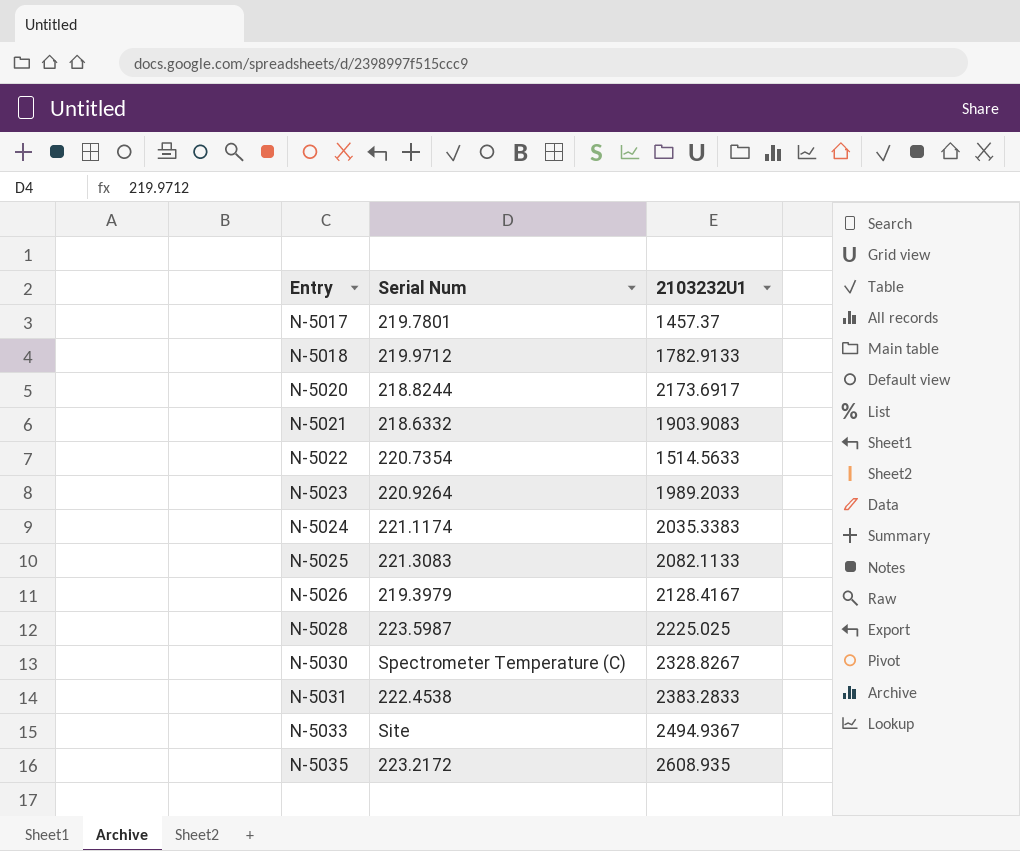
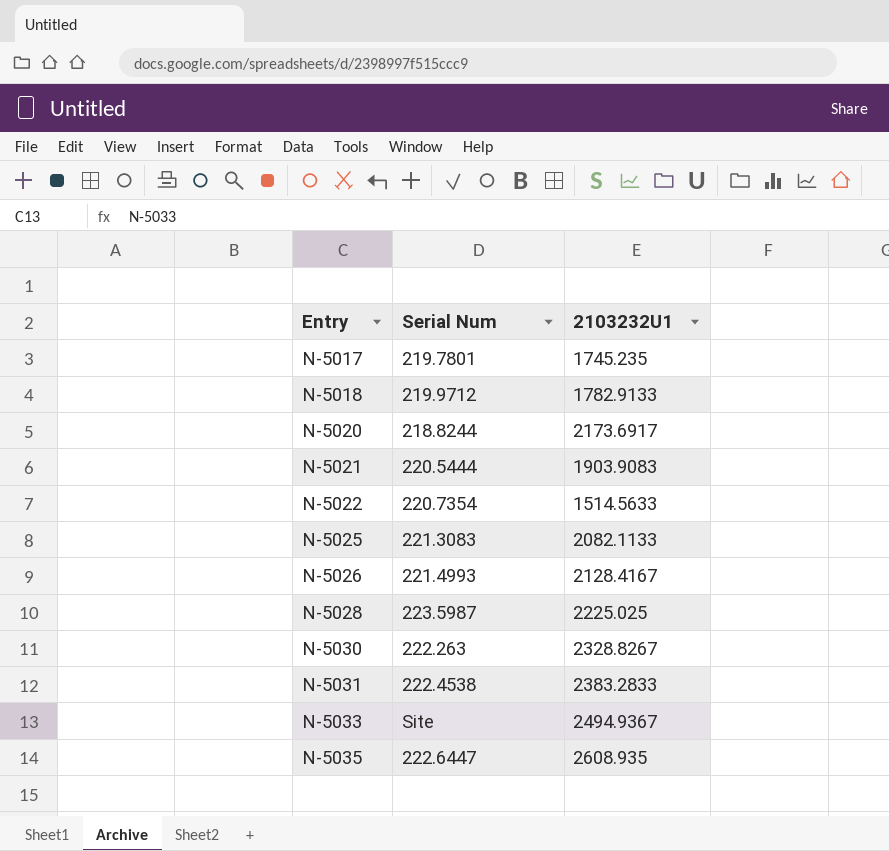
row N-5023: 220.9264 | 1989.2033 -> none
row N-5024: 221.1174 | 2035.3383 -> none
N-5017 | 2103232U1: 1457.37 -> 1745.235
N-5021 | Serial Num: 218.6332 -> 220.5444
N-5026 | Serial Num: 219.3979 -> 221.4993
N-5030 | Serial Num: Spectrometer Temperature (C) -> 222.263
N-5035 | Serial Num: 223.2172 -> 222.6447

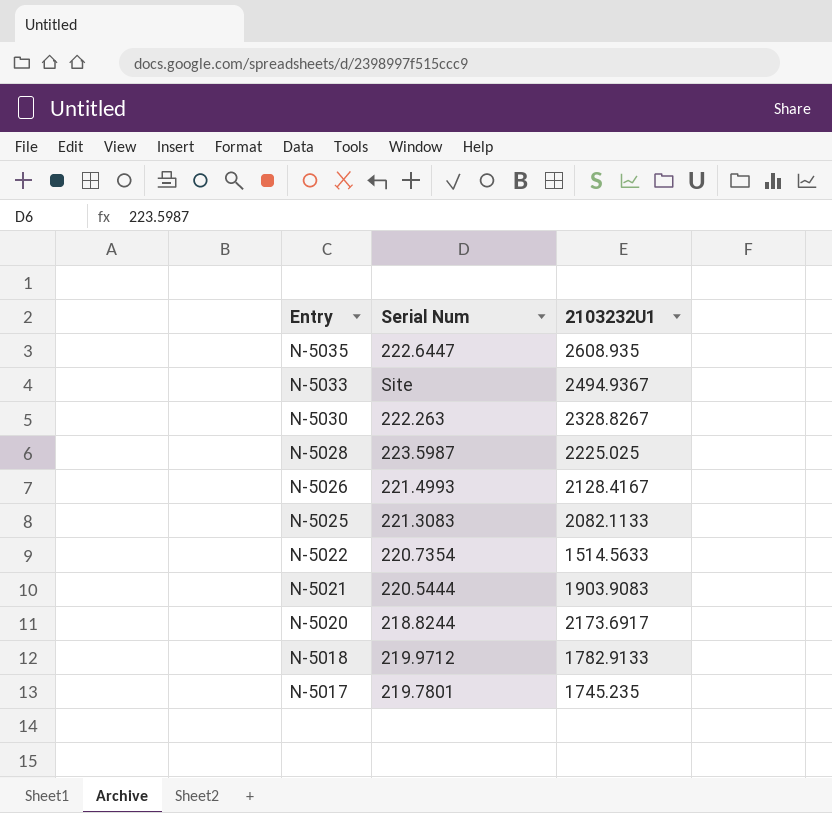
row order: Entry ascending -> Entry descending
row N-5031: 222.4538 | 2383.2833 -> none

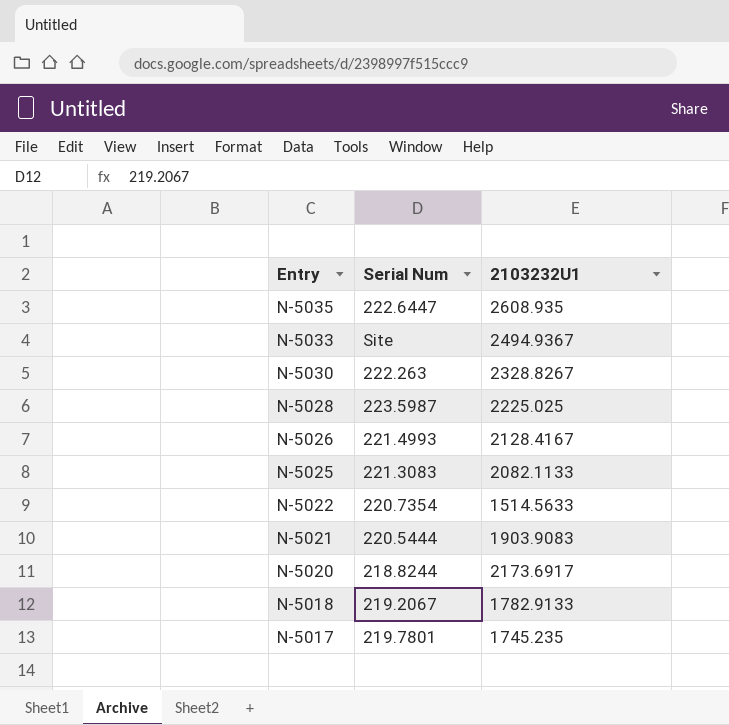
N-5018 | Serial Num: 219.9712 -> 219.2067

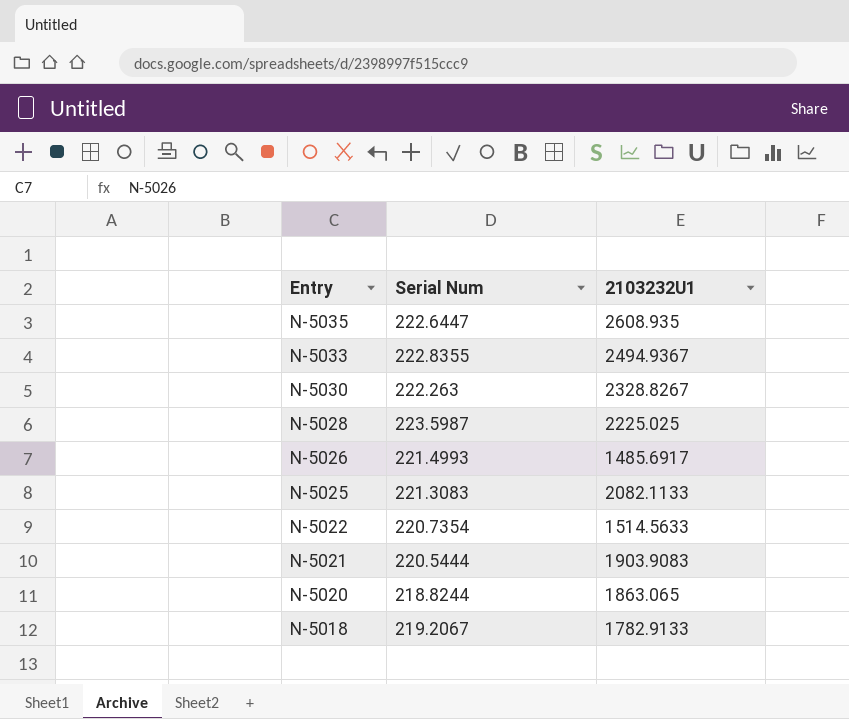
row N-5017: 219.7801 | 1745.235 -> none
N-5033 | Serial Num: Site -> 222.8355
N-5026 | 2103232U1: 2128.4167 -> 1485.6917
N-5020 | 2103232U1: 2173.6917 -> 1863.065

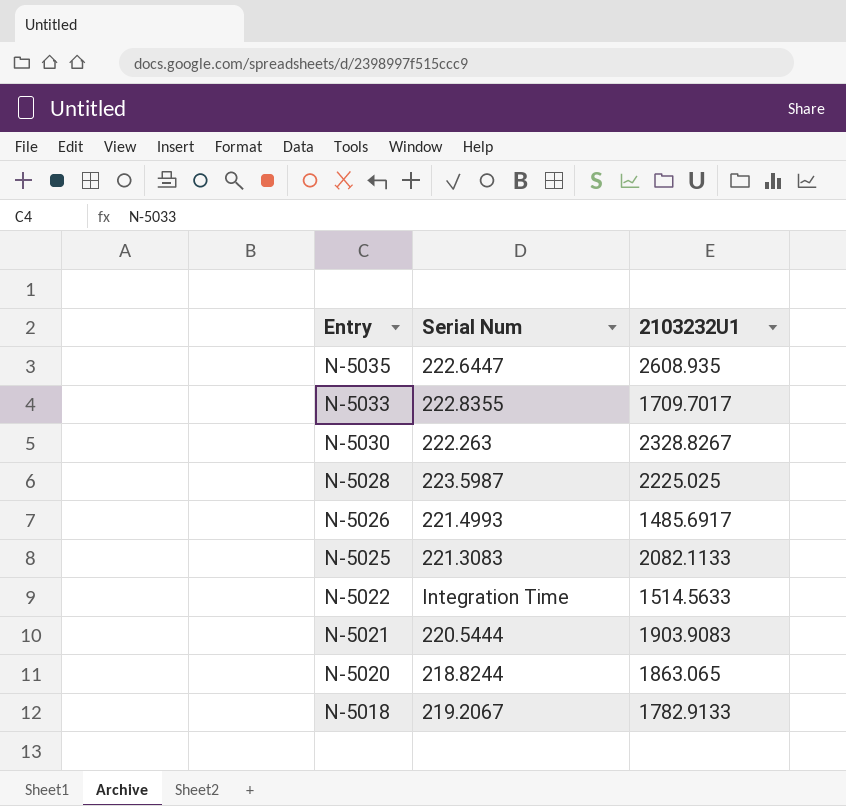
N-5033 | 2103232U1: 2494.9367 -> 1709.7017
N-5022 | Serial Num: 220.7354 -> Integration Time

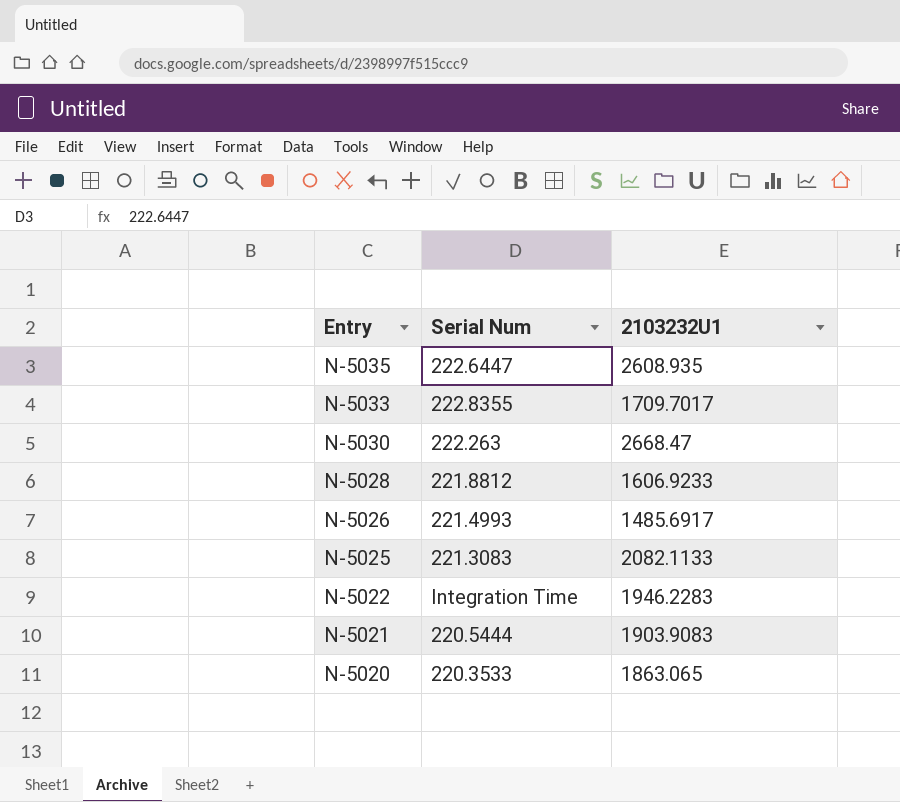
row N-5018: 219.2067 | 1782.9133 -> none
N-5030 | 2103232U1: 2328.8267 -> 2668.47
N-5028 | Serial Num: 223.5987 -> 221.8812
N-5028 | 2103232U1: 2225.025 -> 1606.9233
N-5022 | 2103232U1: 1514.5633 -> 1946.2283
N-5020 | Serial Num: 218.8244 -> 220.3533

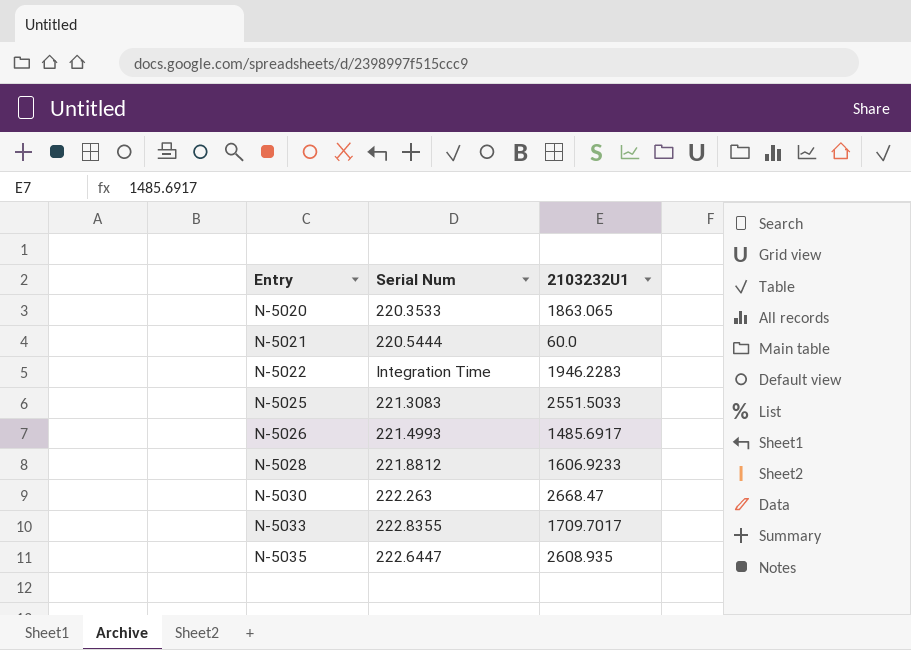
row order: Entry descending -> Entry ascending
N-5021 | 2103232U1: 1903.9083 -> 60.0
N-5025 | 2103232U1: 2082.1133 -> 2551.5033

